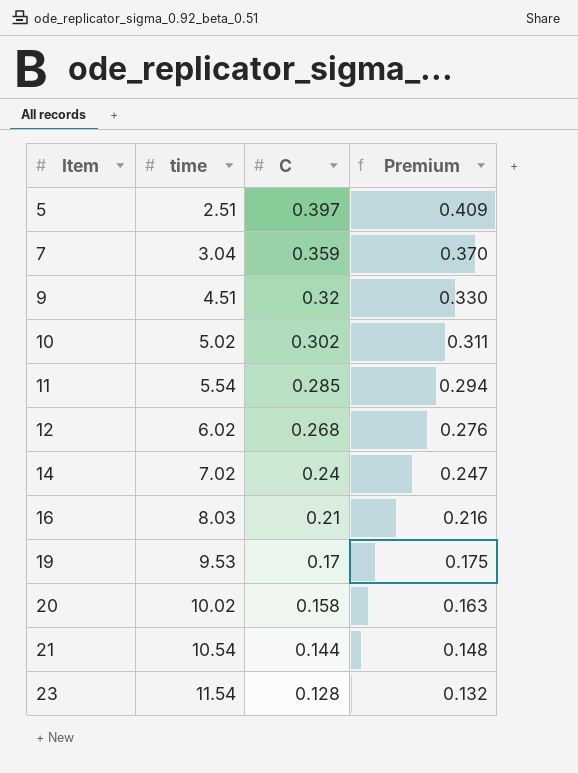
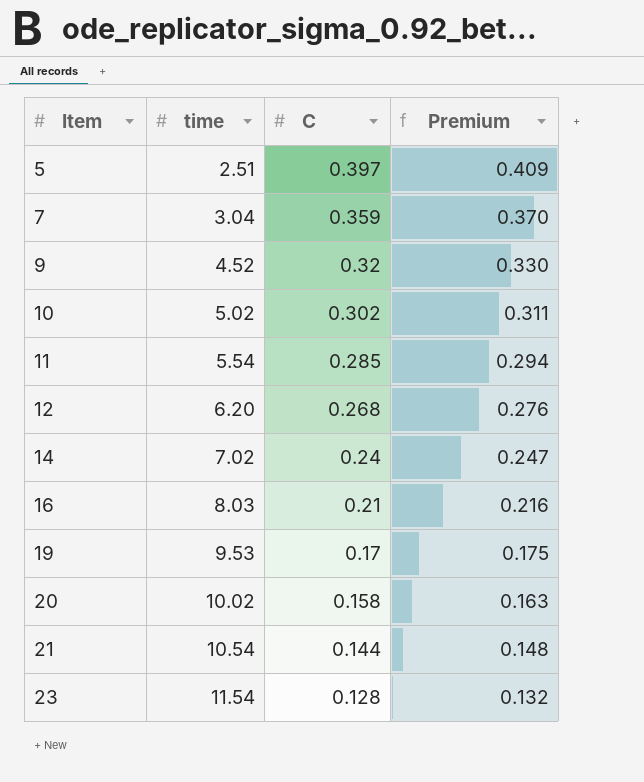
9 | time: 4.51 -> 4.52
12 | time: 6.02 -> 6.20

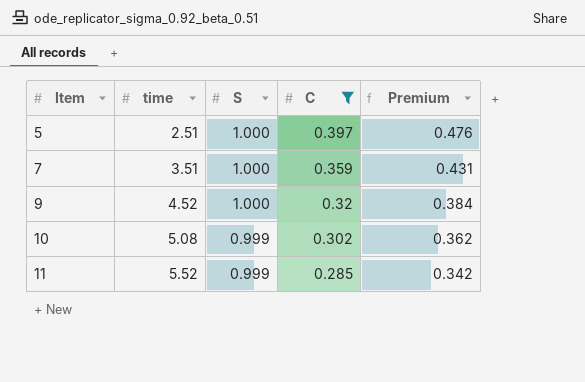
filter: none -> C >= 0.285
column S | position: none -> 3
column Premium | formula: [C] * 1.03 -> [C] * 1.2
7 | time: 3.04 -> 3.51
10 | time: 5.02 -> 5.08
11 | time: 5.54 -> 5.52

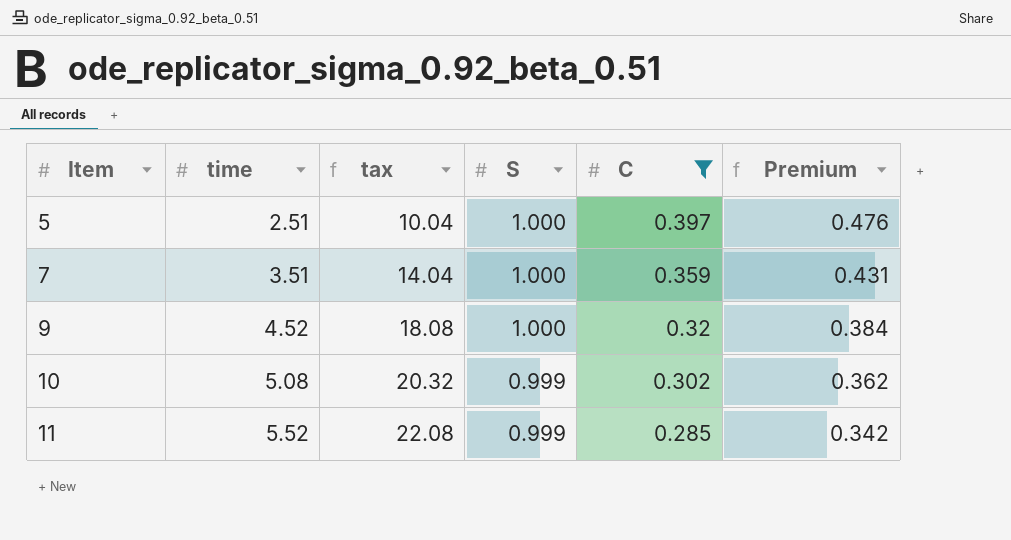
column tax | formula: none -> [time] * 4

